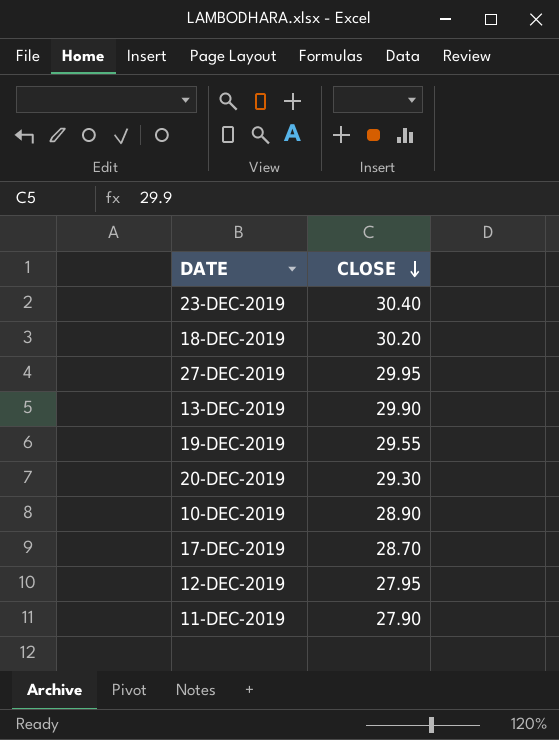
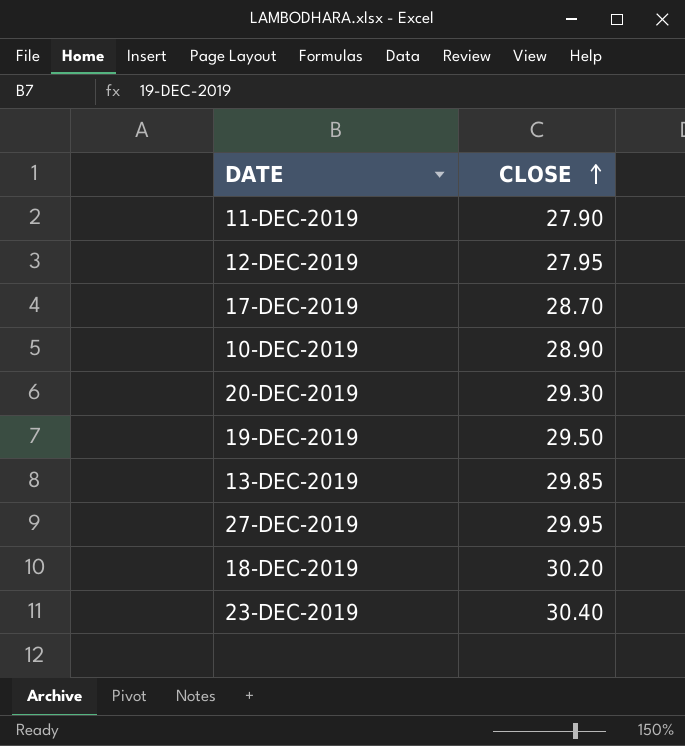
row order: CLOSE descending -> CLOSE ascending
19-DEC-2019 | CLOSE: 29.55 -> 29.50
13-DEC-2019 | CLOSE: 29.90 -> 29.85

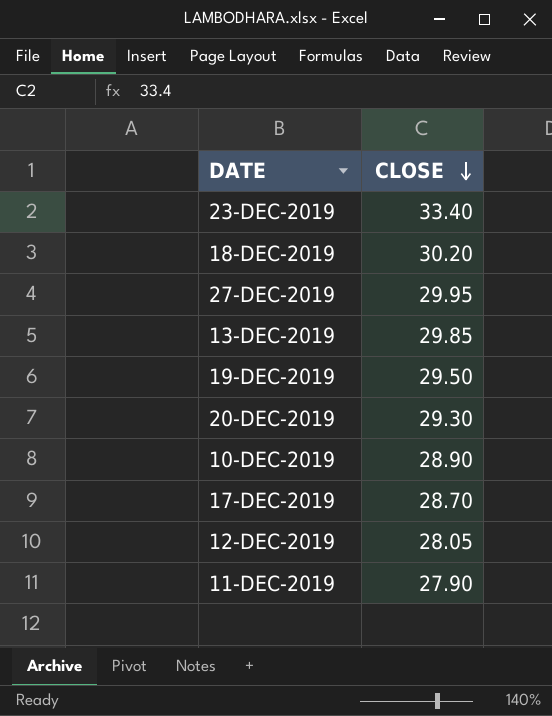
row order: CLOSE ascending -> CLOSE descending
23-DEC-2019 | CLOSE: 30.40 -> 33.40
12-DEC-2019 | CLOSE: 27.95 -> 28.05

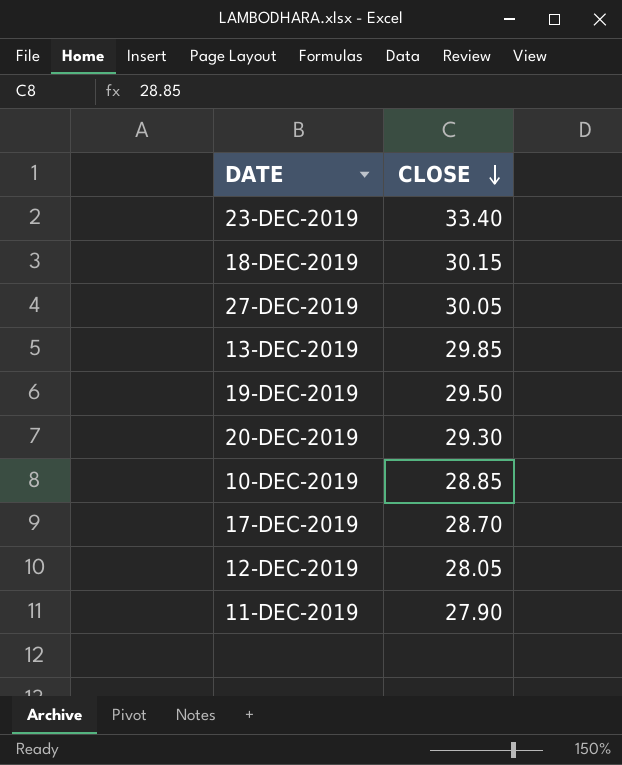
18-DEC-2019 | CLOSE: 30.20 -> 30.15
27-DEC-2019 | CLOSE: 29.95 -> 30.05
10-DEC-2019 | CLOSE: 28.90 -> 28.85

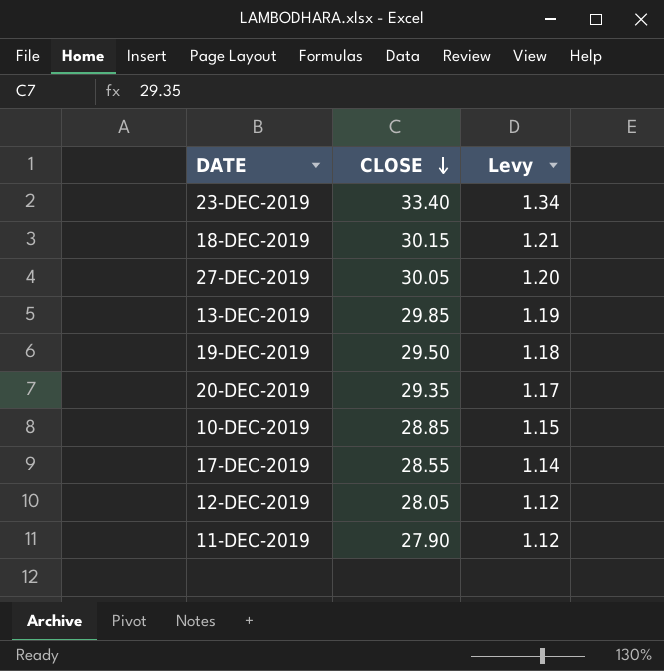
column Levy | formula: none -> [CLOSE] * 0.04
20-DEC-2019 | CLOSE: 29.30 -> 29.35
17-DEC-2019 | CLOSE: 28.70 -> 28.55

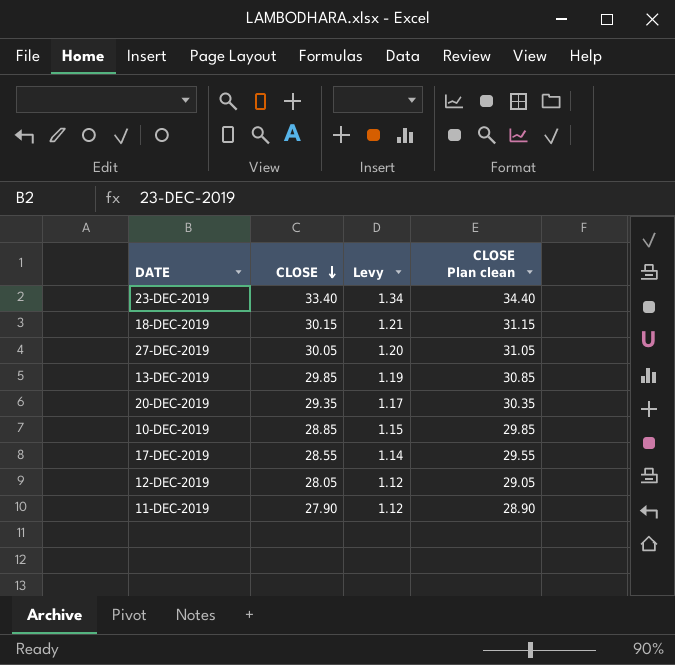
column CLOSE Plan clean | formula: none -> [CLOSE] + 1
row 19-DEC-2019: 29.50 | 1.18 -> none

